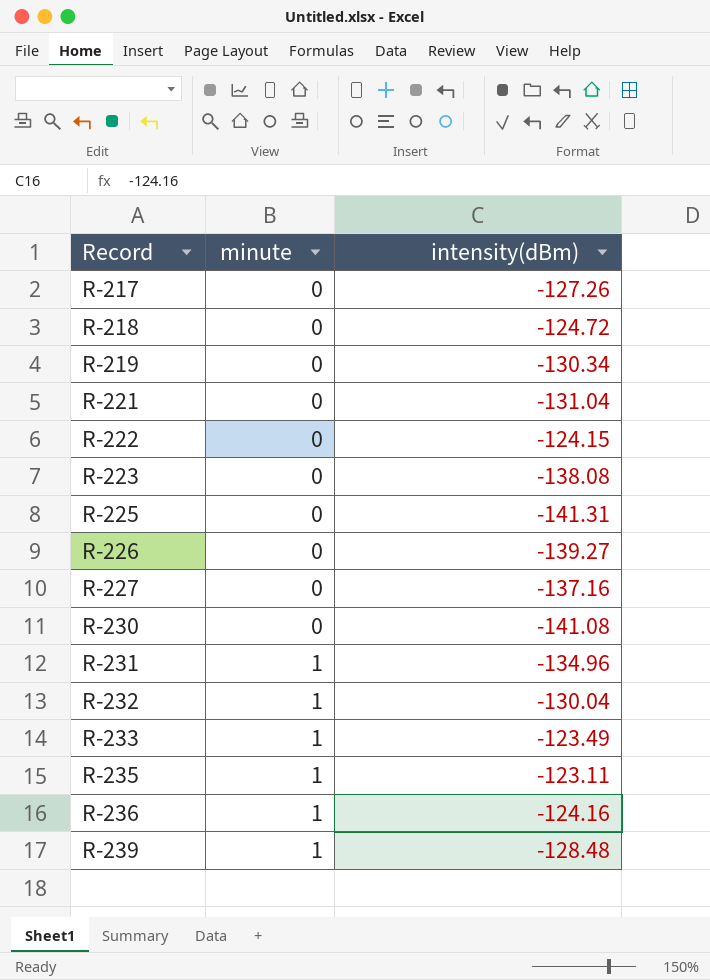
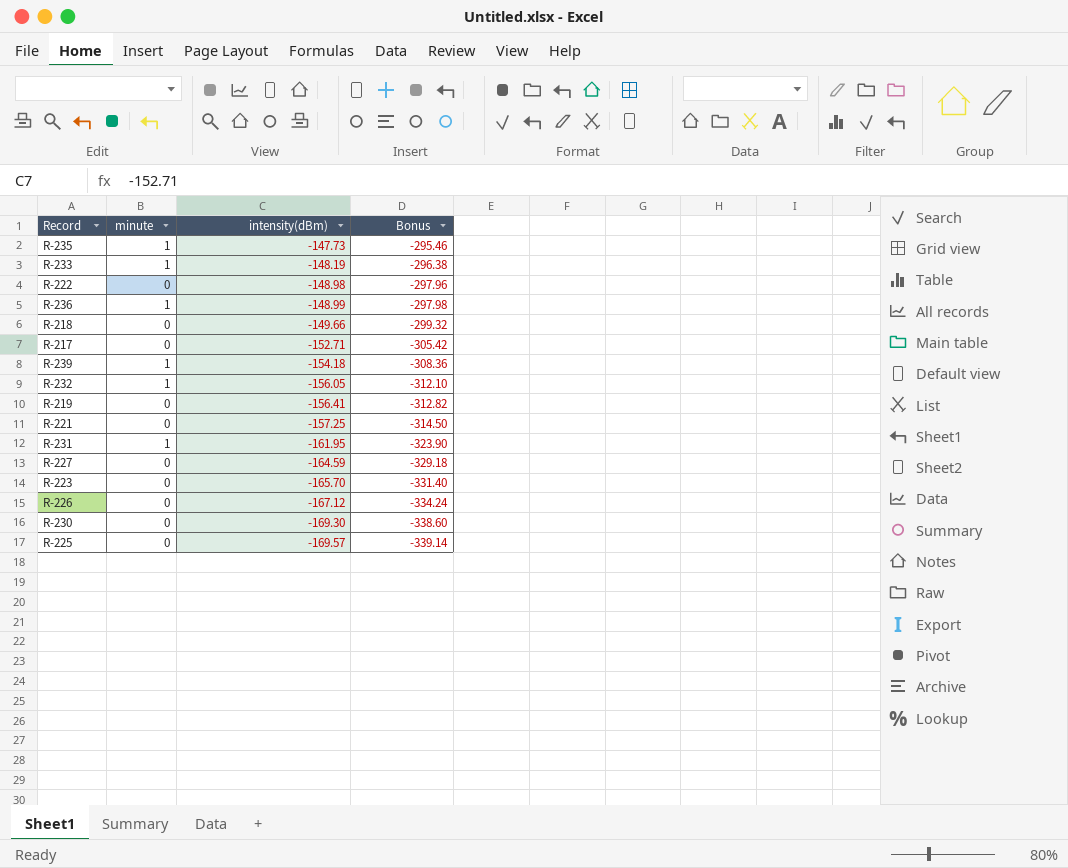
row order: Record ascending -> intensity(dBm) descending
column Bonus | formula: none -> [intensity(dBm)] * 2
R-235 | intensity(dBm): -123.11 -> -147.73
R-233 | intensity(dBm): -123.49 -> -148.19
R-222 | intensity(dBm): -124.15 -> -148.98
R-236 | intensity(dBm): -124.16 -> -148.99
R-218 | intensity(dBm): -124.72 -> -149.66
R-217 | intensity(dBm): -127.26 -> -152.71
R-239 | intensity(dBm): -128.48 -> -154.18
R-232 | intensity(dBm): -130.04 -> -156.05
R-219 | intensity(dBm): -130.34 -> -156.41
R-221 | intensity(dBm): -131.04 -> -157.25
R-231 | intensity(dBm): -134.96 -> -161.95
R-227 | intensity(dBm): -137.16 -> -164.59
R-223 | intensity(dBm): -138.08 -> -165.70
R-226 | intensity(dBm): -139.27 -> -167.12
R-230 | intensity(dBm): -141.08 -> -169.30
R-225 | intensity(dBm): -141.31 -> -169.57

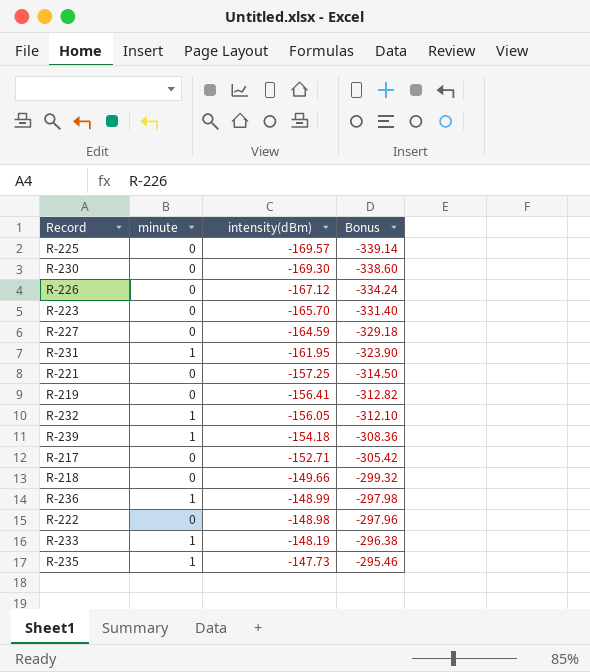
row order: intensity(dBm) descending -> intensity(dBm) ascending

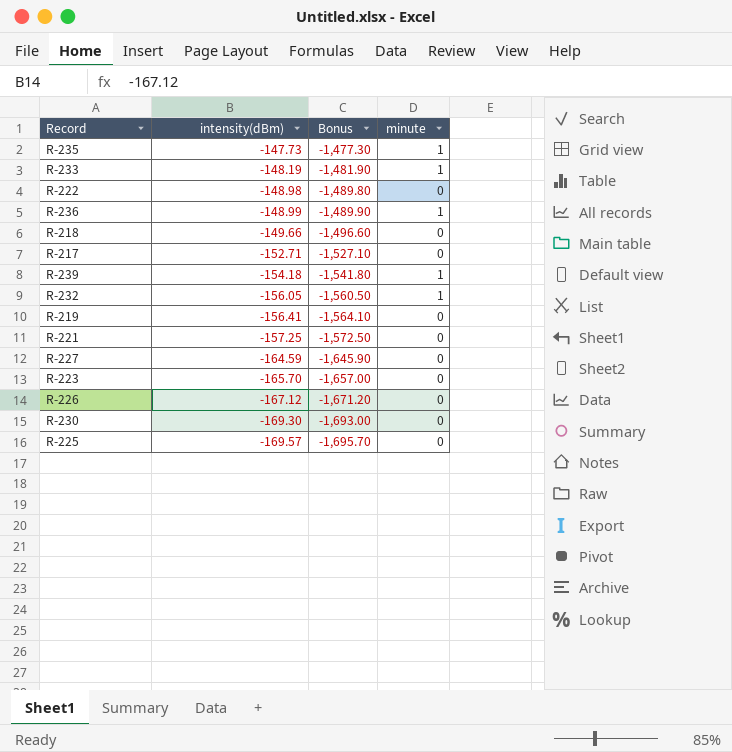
row order: intensity(dBm) ascending -> intensity(dBm) descending
column Bonus | formula: [intensity(dBm)] * 2 -> [intensity(dBm)] * 10
column minute | position: 2 -> 4
row R-231: 1 | -161.95 | -323.90 -> none

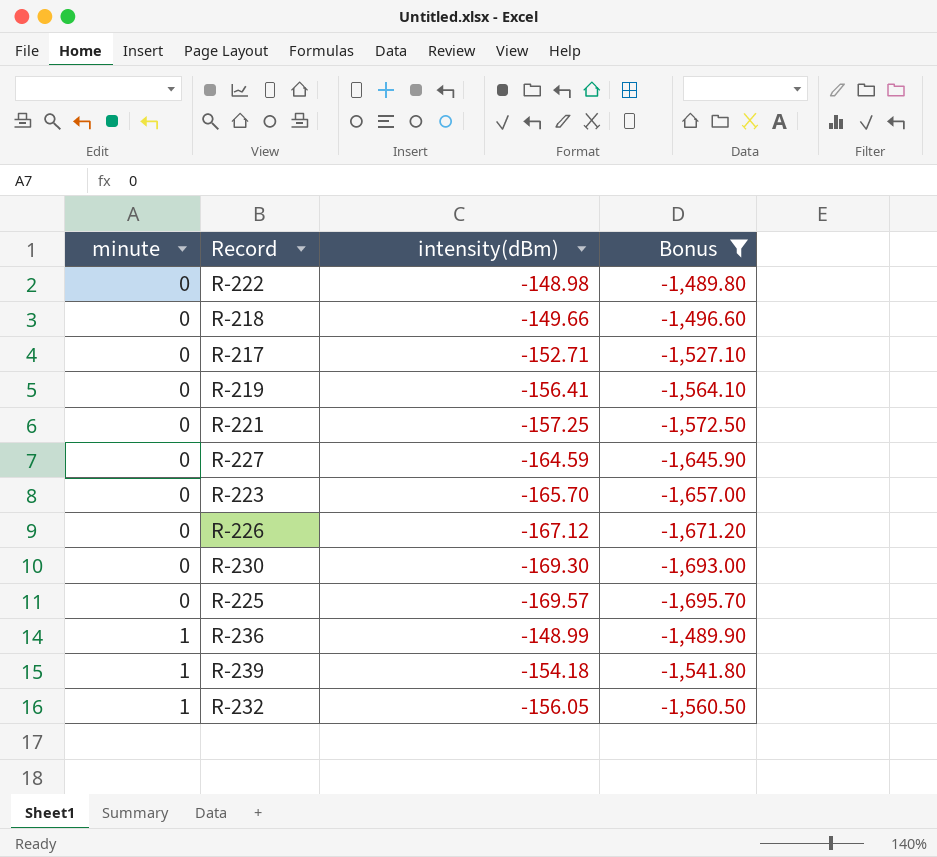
filter: none -> Bonus <= -1,489.80
row order: intensity(dBm) descending -> minute ascending
column minute | position: 4 -> 1

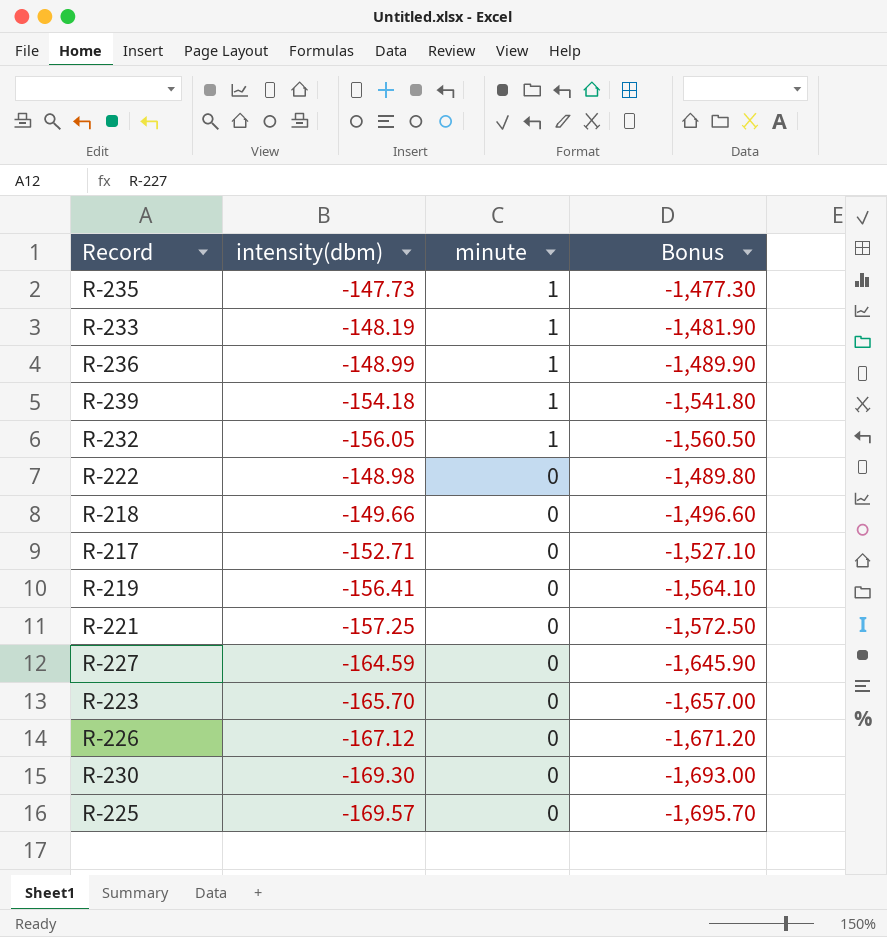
filter: Bonus <= -1,489.80 -> none
row order: minute ascending -> minute descending
column name: intensity(dBm) -> intensity(dbm)
column minute | position: 1 -> 3

